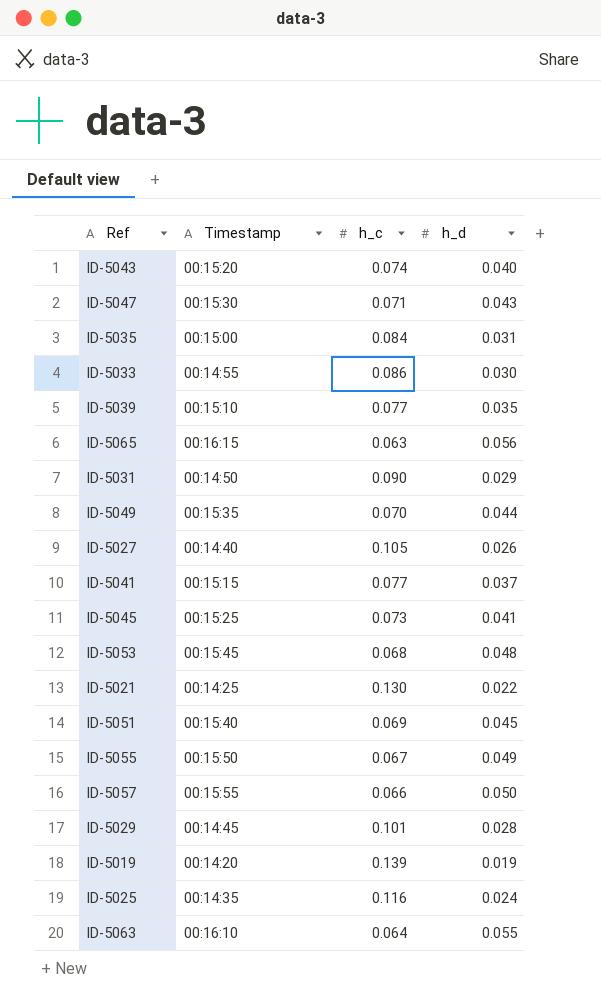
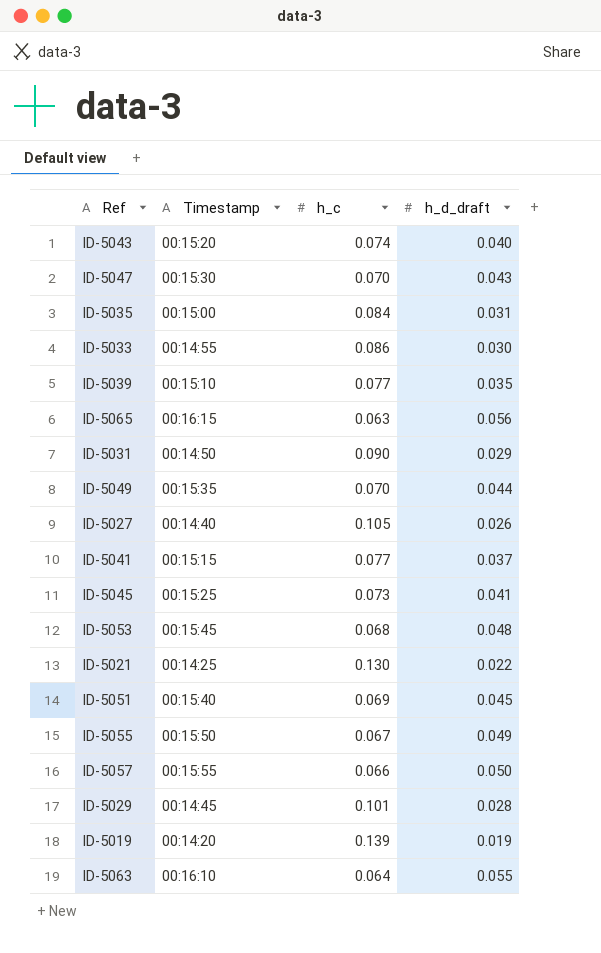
column name: h_d -> h_d_draft
row ID-5025: 00:14:35 | 0.116 | 0.024 -> none
ID-5047 | h_c: 0.071 -> 0.070

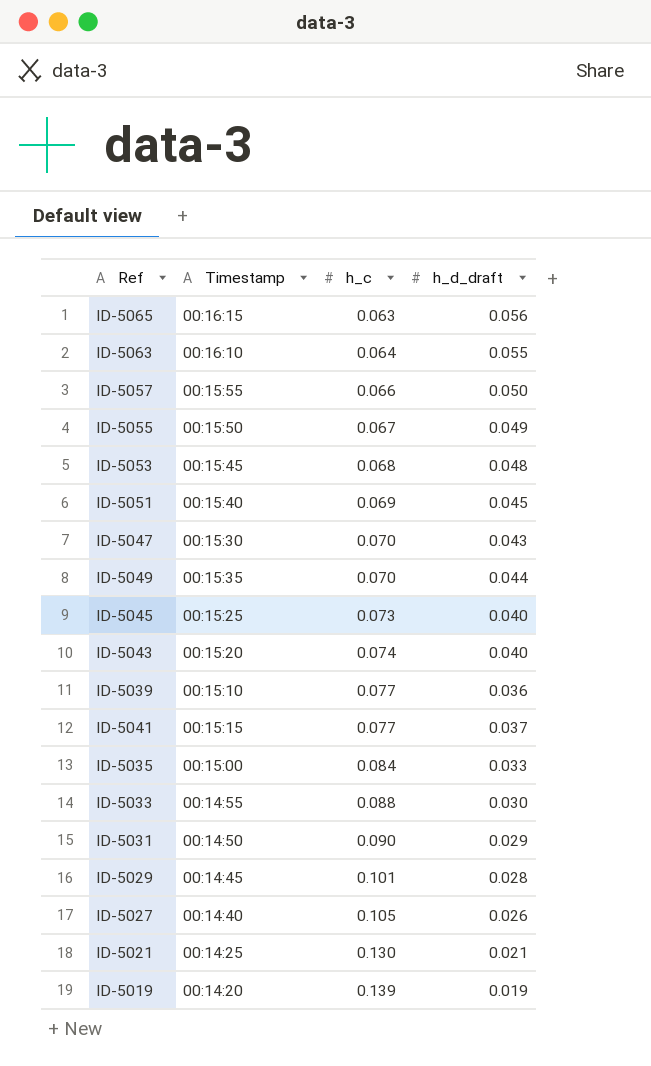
row order: none -> h_c ascending
ID-5045 | h_d_draft: 0.041 -> 0.040
ID-5039 | h_d_draft: 0.035 -> 0.036
ID-5035 | h_d_draft: 0.031 -> 0.033
ID-5033 | h_c: 0.086 -> 0.088
ID-5021 | h_d_draft: 0.022 -> 0.021

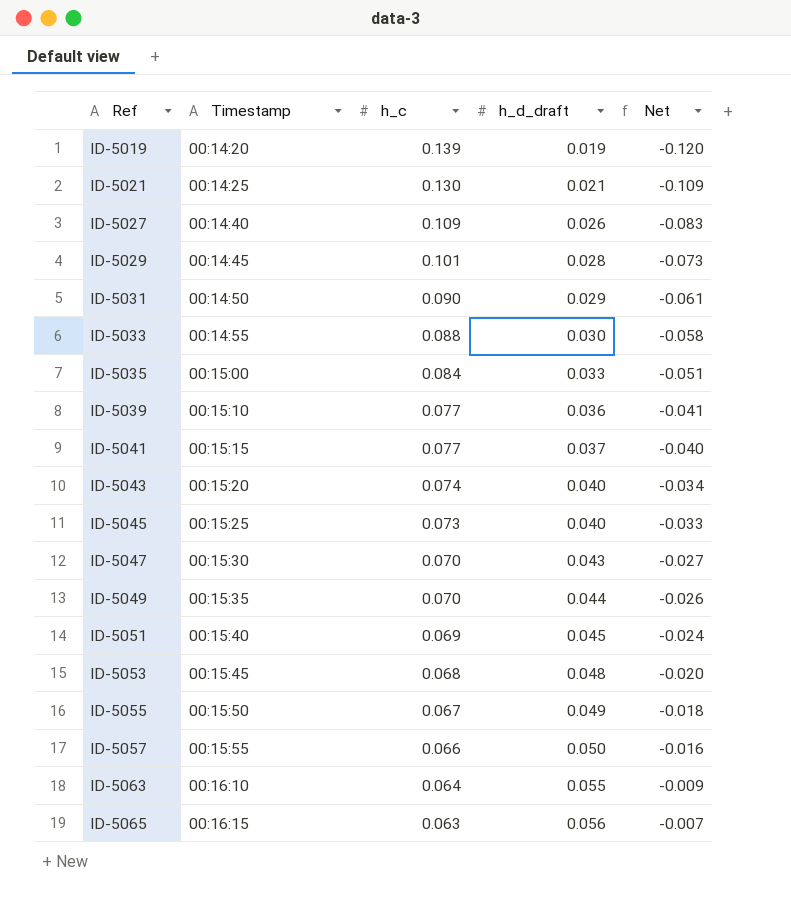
row order: h_c ascending -> Ref ascending
column Net | formula: none -> [h_d_draft] - [h_c]
ID-5027 | h_c: 0.105 -> 0.109

